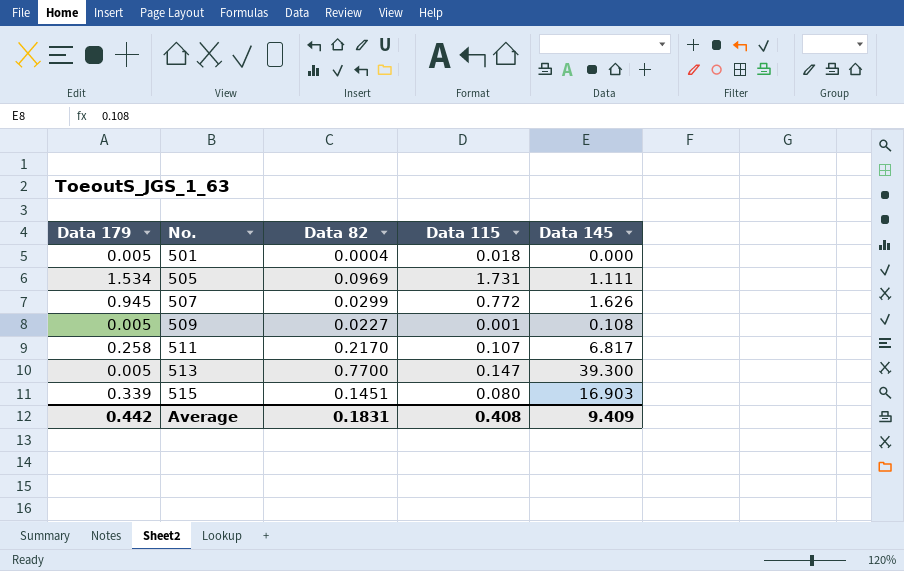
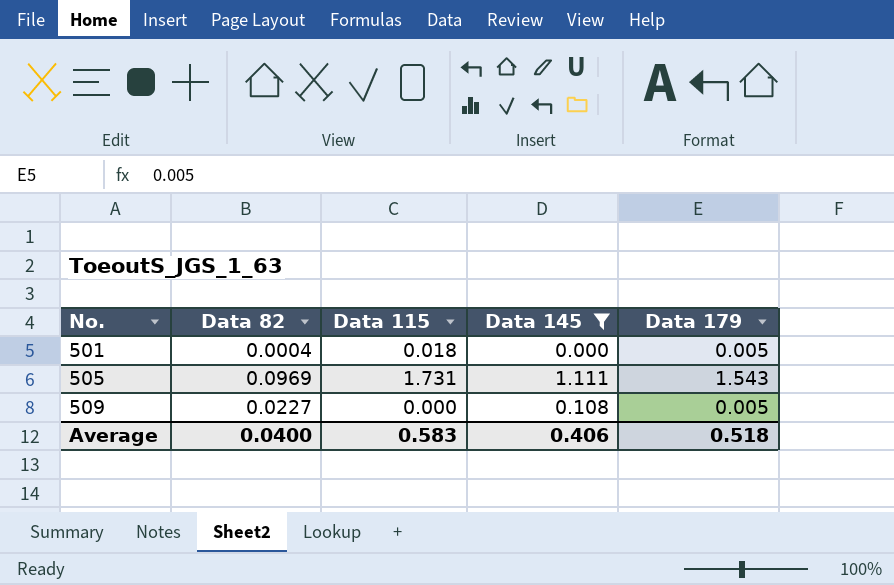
filter: none -> Data 145 <= 1.111
column Data 179 | position: 1 -> 5
505 | Data 179: 1.534 -> 1.543
509 | Data 115: 0.001 -> 0.000
Average | Data 82: 0.1831 -> 0.0400
Average | Data 115: 0.408 -> 0.583
Average | Data 145: 9.409 -> 0.406
Average | Data 179: 0.442 -> 0.518

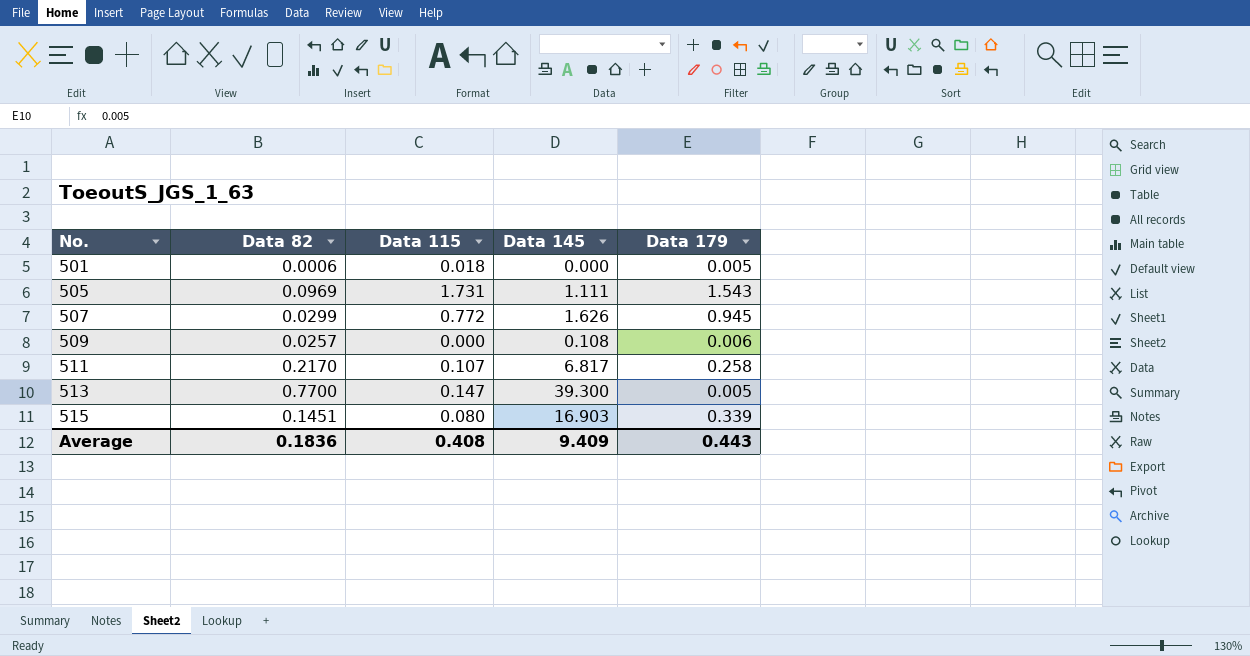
filter: Data 145 <= 1.111 -> none
501 | Data 82: 0.0004 -> 0.0006
509 | Data 82: 0.0227 -> 0.0257
509 | Data 179: 0.005 -> 0.006
Average | Data 82: 0.0400 -> 0.1836
Average | Data 115: 0.583 -> 0.408
Average | Data 145: 0.406 -> 9.409
Average | Data 179: 0.518 -> 0.443

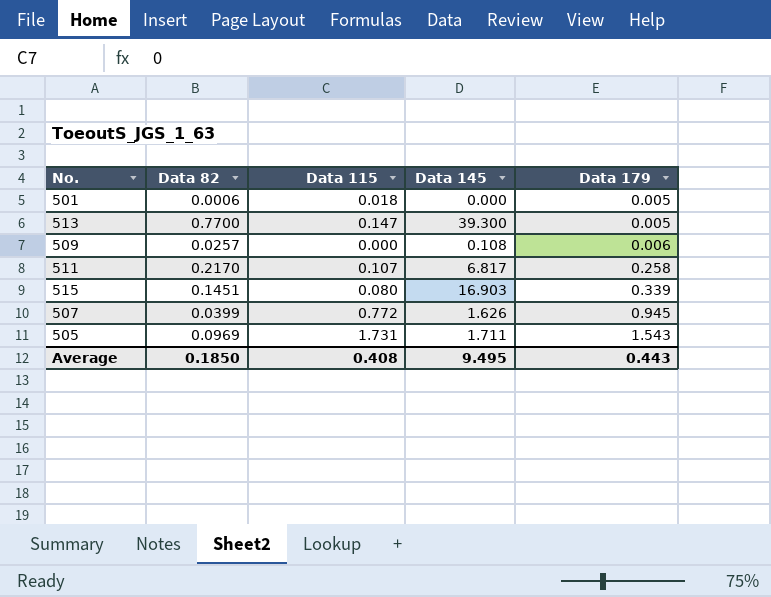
row order: No. ascending -> Data 179 ascending
507 | Data 82: 0.0299 -> 0.0399
505 | Data 145: 1.111 -> 1.711
Average | Data 82: 0.1836 -> 0.1850
Average | Data 145: 9.409 -> 9.495

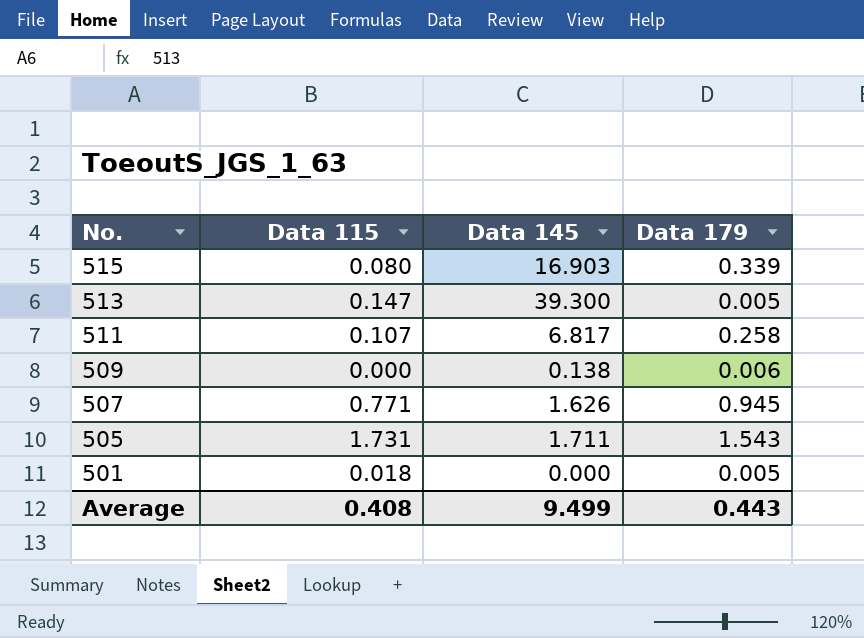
row order: Data 179 ascending -> No. descending
column Data 82 | position: 2 -> none
509 | Data 145: 0.108 -> 0.138
507 | Data 115: 0.772 -> 0.771
Average | Data 145: 9.495 -> 9.499

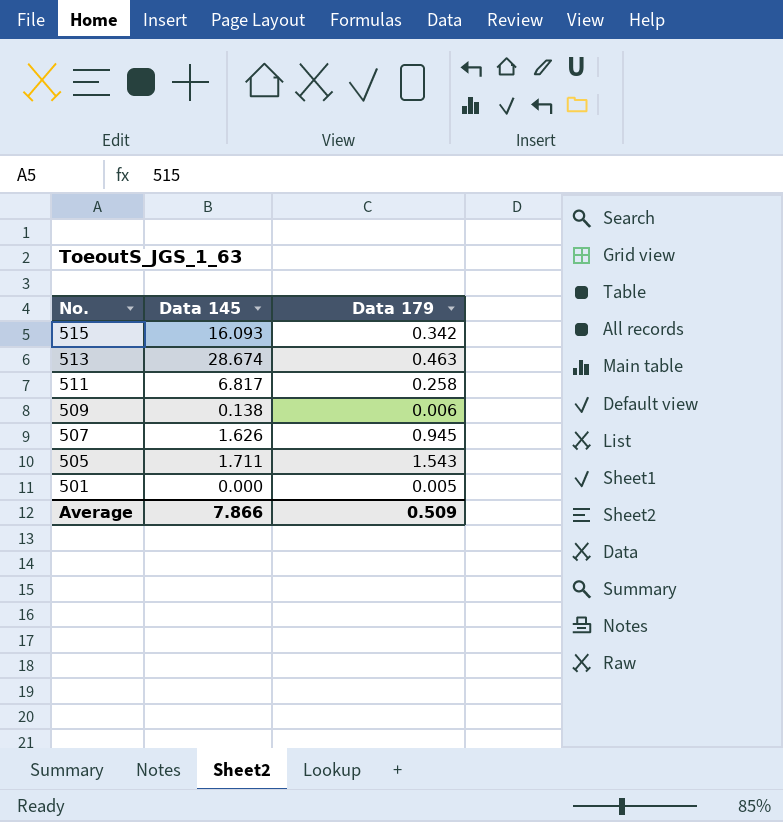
column Data 115 | position: 2 -> none
515 | Data 145: 16.903 -> 16.093
515 | Data 179: 0.339 -> 0.342
513 | Data 145: 39.300 -> 28.674
513 | Data 179: 0.005 -> 0.463
Average | Data 145: 9.499 -> 7.866
Average | Data 179: 0.443 -> 0.509

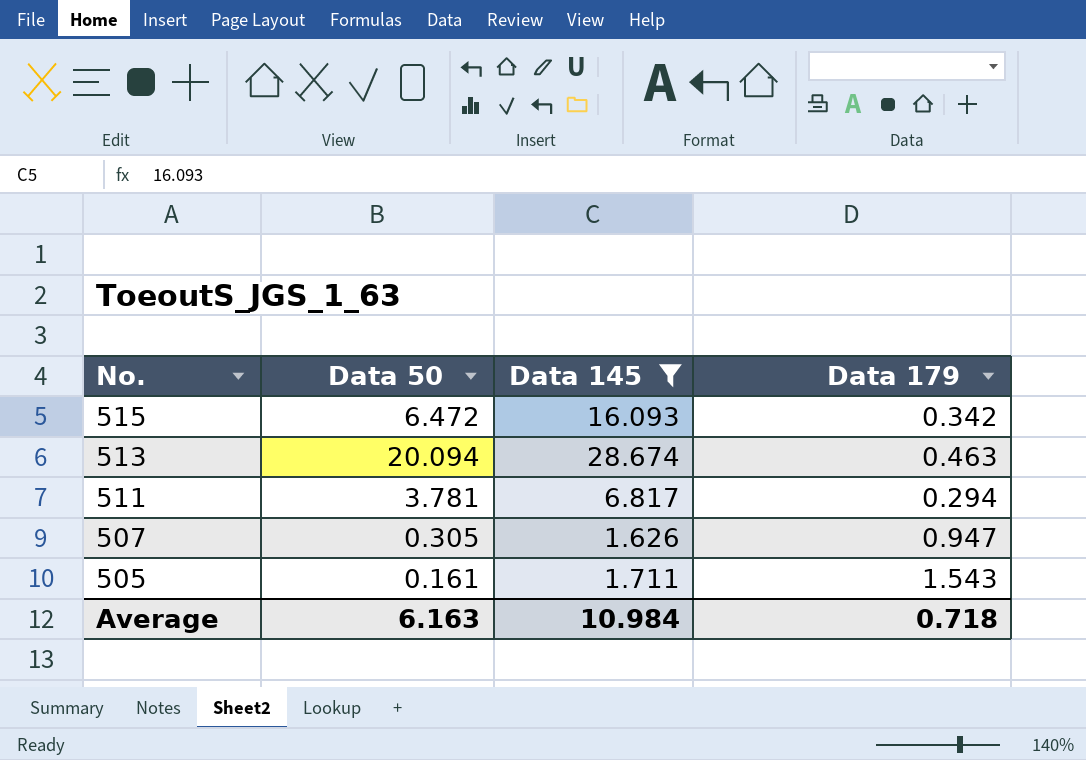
filter: none -> Data 145 >= 1.626
column Data 50 | position: none -> 2
511 | Data 179: 0.258 -> 0.294
507 | Data 179: 0.945 -> 0.947
Average | Data 145: 7.866 -> 10.984
Average | Data 179: 0.509 -> 0.718

